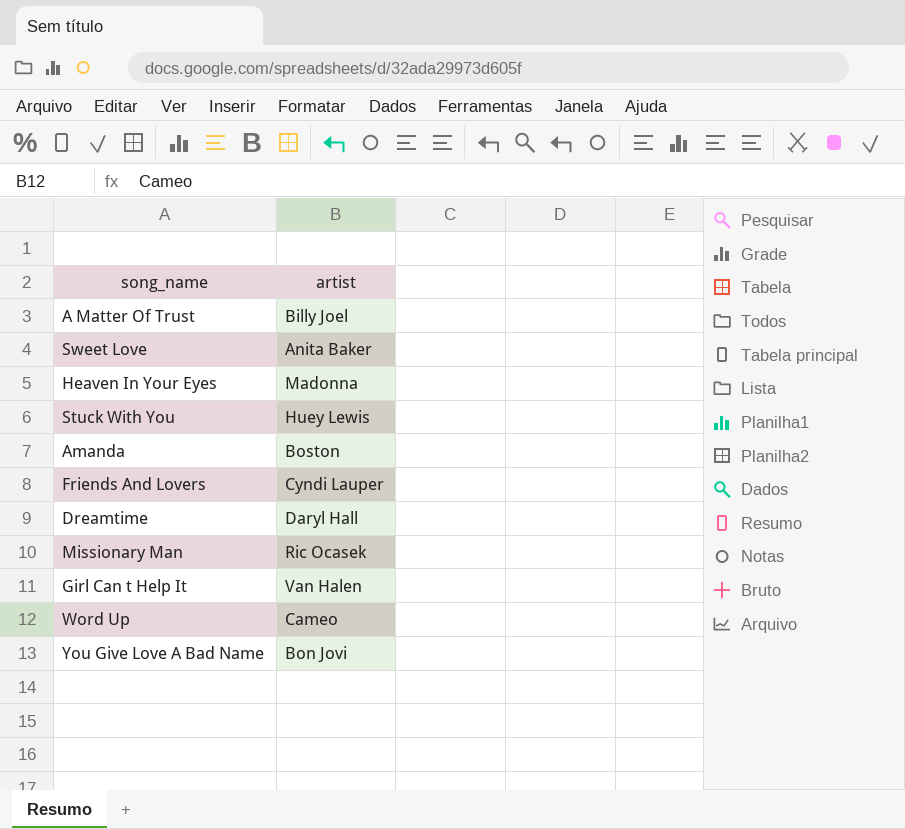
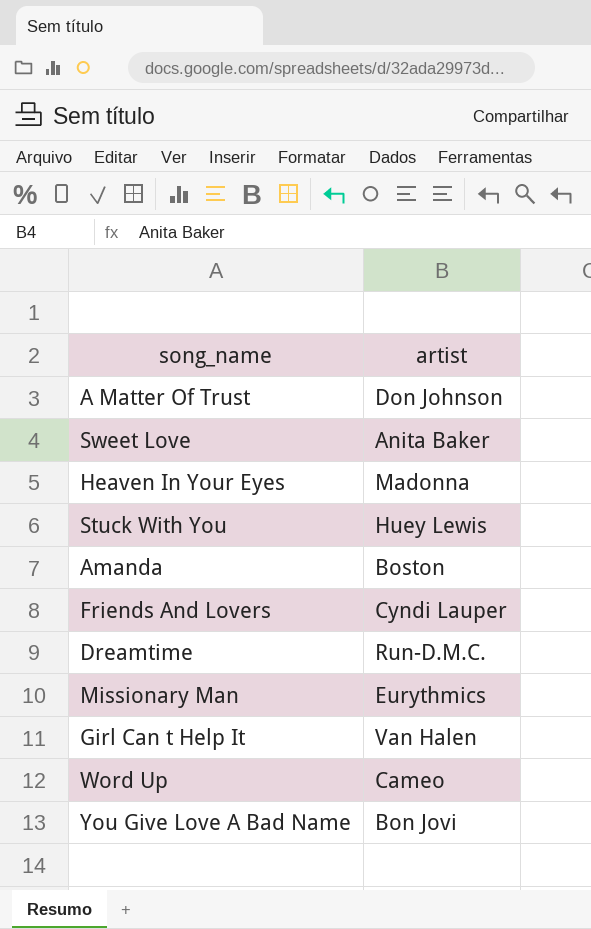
A Matter Of Trust | artist: Billy Joel -> Don Johnson
Dreamtime | artist: Daryl Hall -> Run-D.M.C.
Missionary Man | artist: Ric Ocasek -> Eurythmics

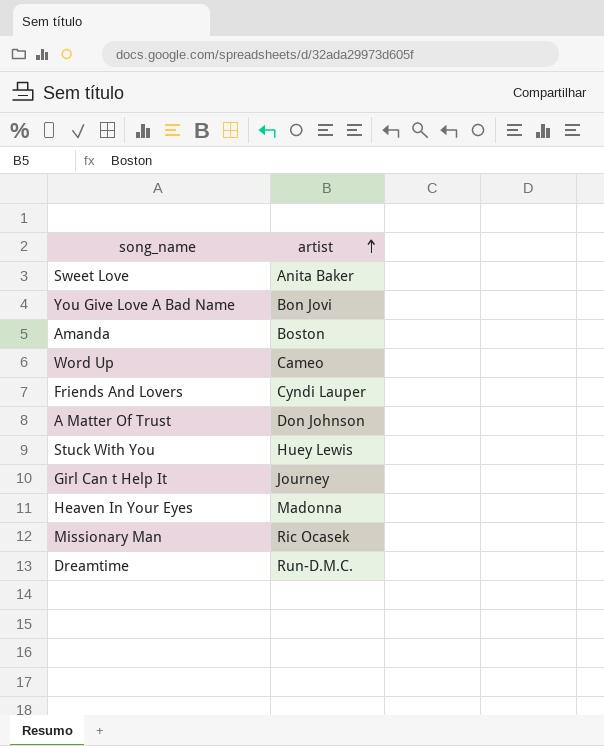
row order: none -> artist ascending
Girl Can t Help It | artist: Van Halen -> Journey
Missionary Man | artist: Eurythmics -> Ric Ocasek

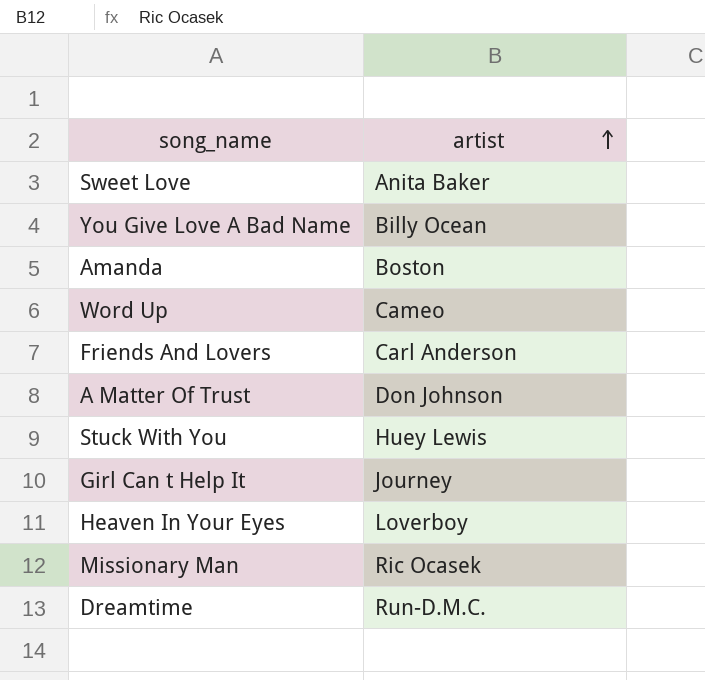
You Give Love A Bad Name | artist: Bon Jovi -> Billy Ocean
Friends And Lovers | artist: Cyndi Lauper -> Carl Anderson
Heaven In Your Eyes | artist: Madonna -> Loverboy

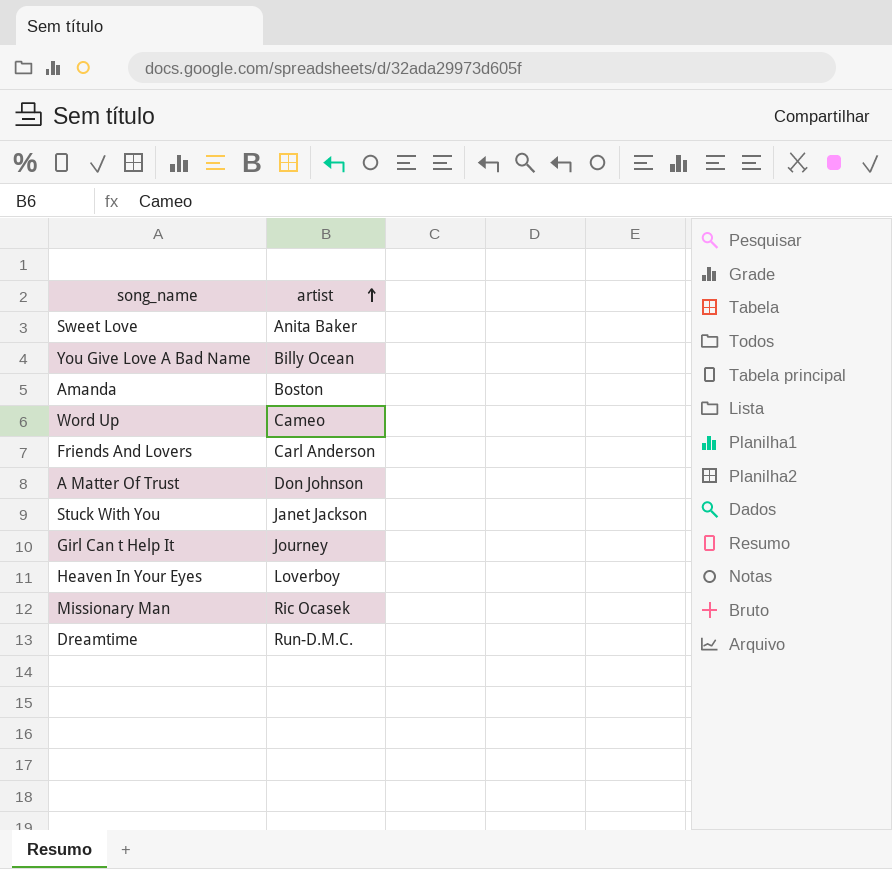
Stuck With You | artist: Huey Lewis -> Janet Jackson

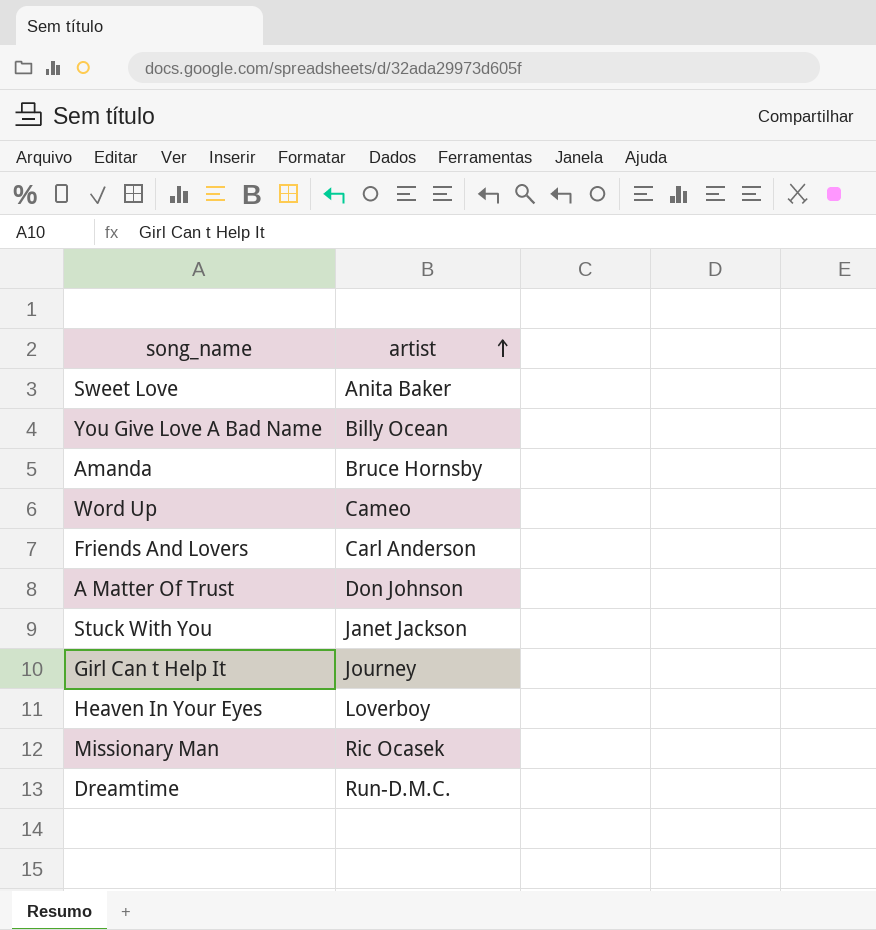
Amanda | artist: Boston -> Bruce Hornsby

